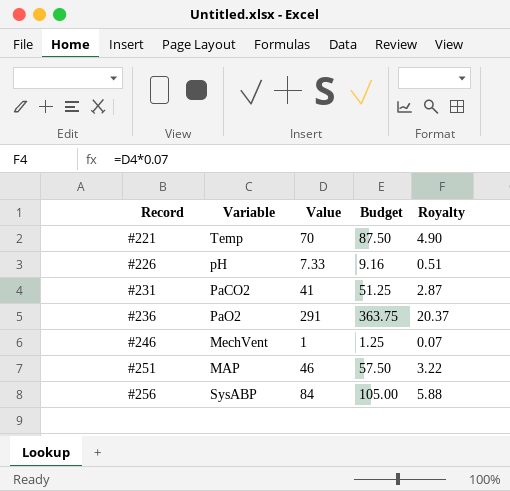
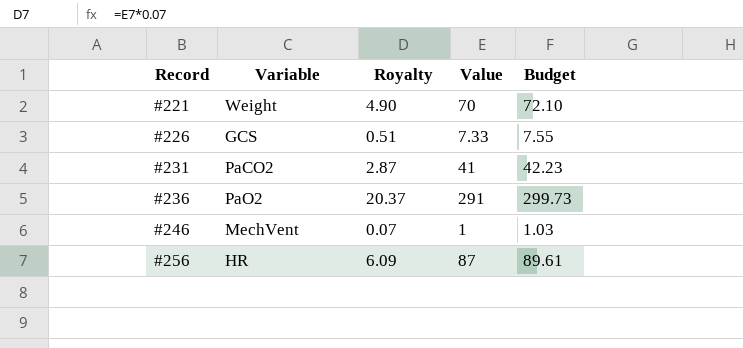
column Royalty | position: 5 -> 3
column Budget | formula: [Value] * 1.25 -> [Value] * 1.03
row #251: MAP | 46 | 57.50 | 3.22 -> none
#221 | Variable: Temp -> Weight
#226 | Variable: pH -> GCS
#256 | Variable: SysABP -> HR
#256 | Royalty: 5.88 -> 6.09
#256 | Value: 84 -> 87

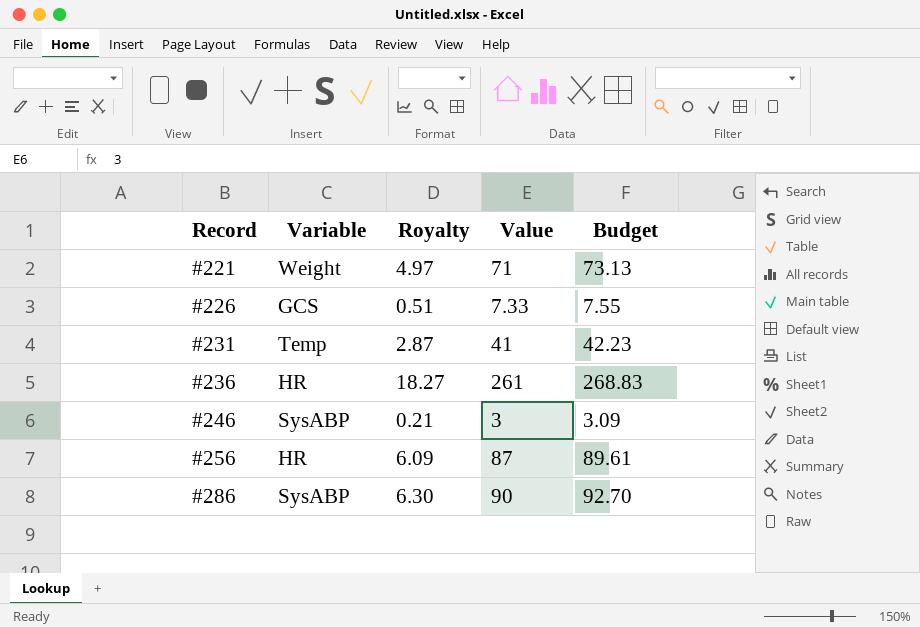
#221 | Royalty: 4.90 -> 4.97
#221 | Value: 70 -> 71
#221 | Budget: 72.10 -> 73.13
#231 | Variable: PaCO2 -> Temp
#236 | Variable: PaO2 -> HR
#236 | Royalty: 20.37 -> 18.27
#236 | Value: 291 -> 261
#236 | Budget: 299.73 -> 268.83
#246 | Variable: MechVent -> SysABP
#246 | Royalty: 0.07 -> 0.21
#246 | Value: 1 -> 3
#246 | Budget: 1.03 -> 3.09
row #286: none -> SysABP | 6.30 | 90 | 92.70

